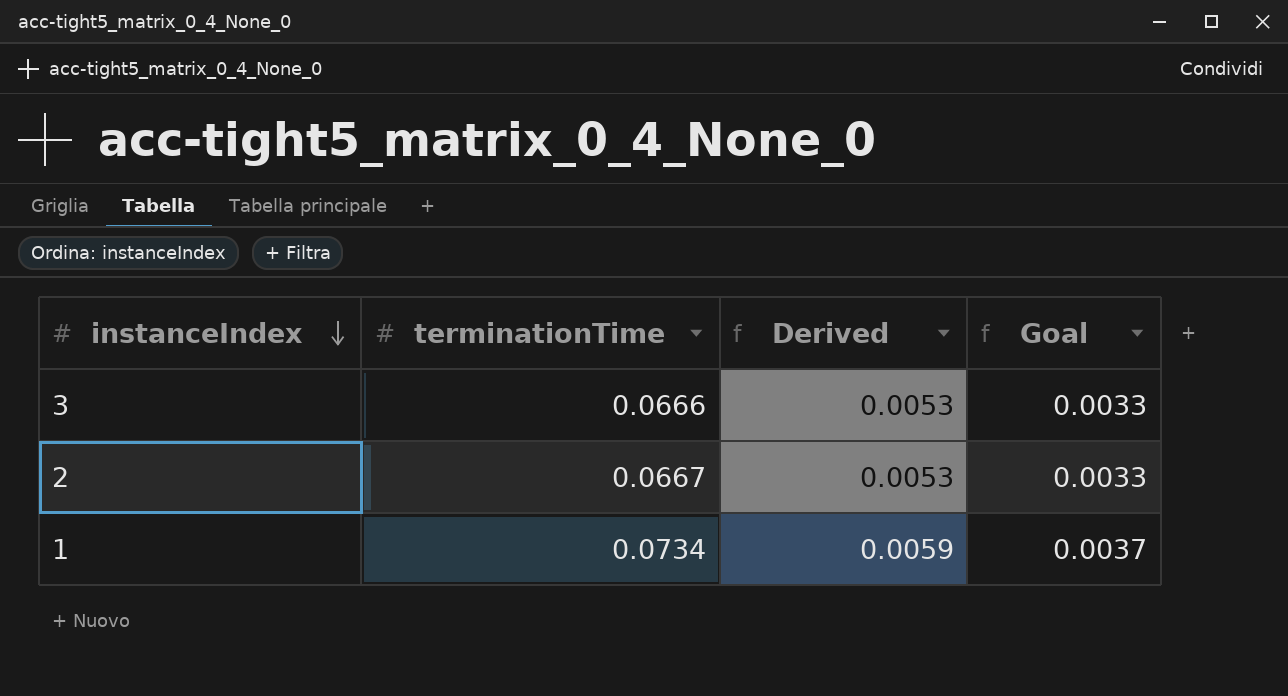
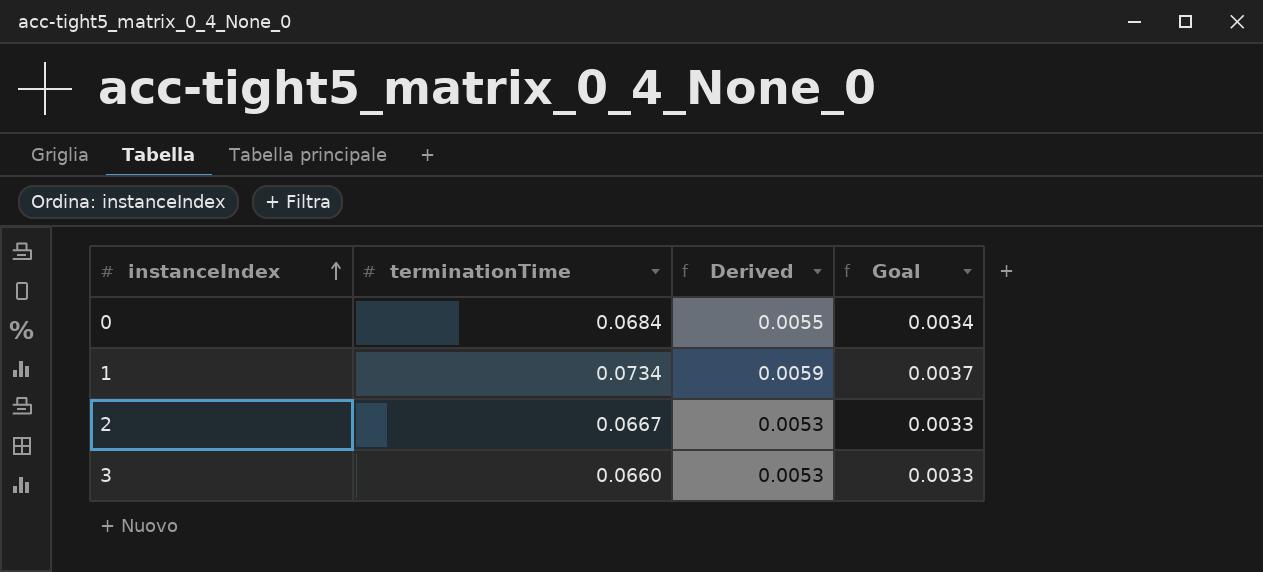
row order: instanceIndex descending -> instanceIndex ascending
row 0: none -> 0.0684 | 0.0055 | 0.0034
3 | terminationTime: 0.0666 -> 0.0660

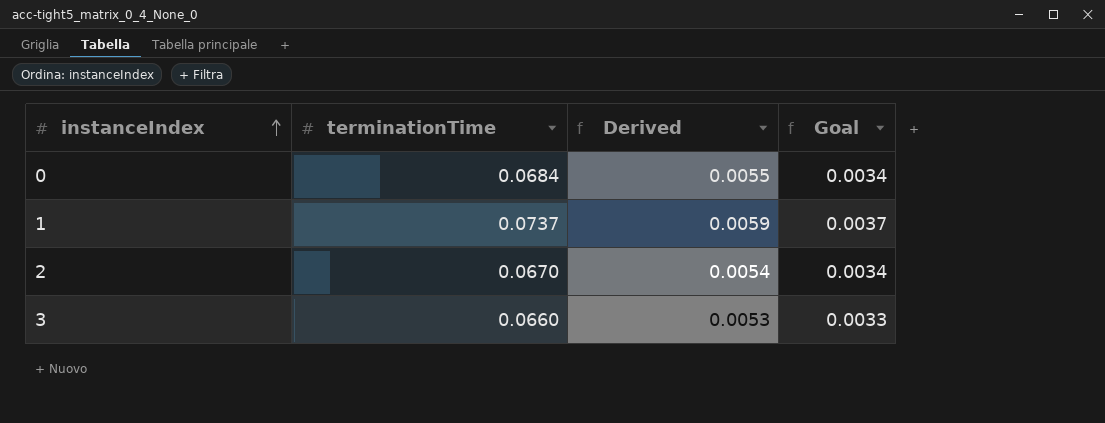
1 | terminationTime: 0.0734 -> 0.0737
2 | terminationTime: 0.0667 -> 0.0670
2 | Derived: 0.0053 -> 0.0054
2 | Goal: 0.0033 -> 0.0034

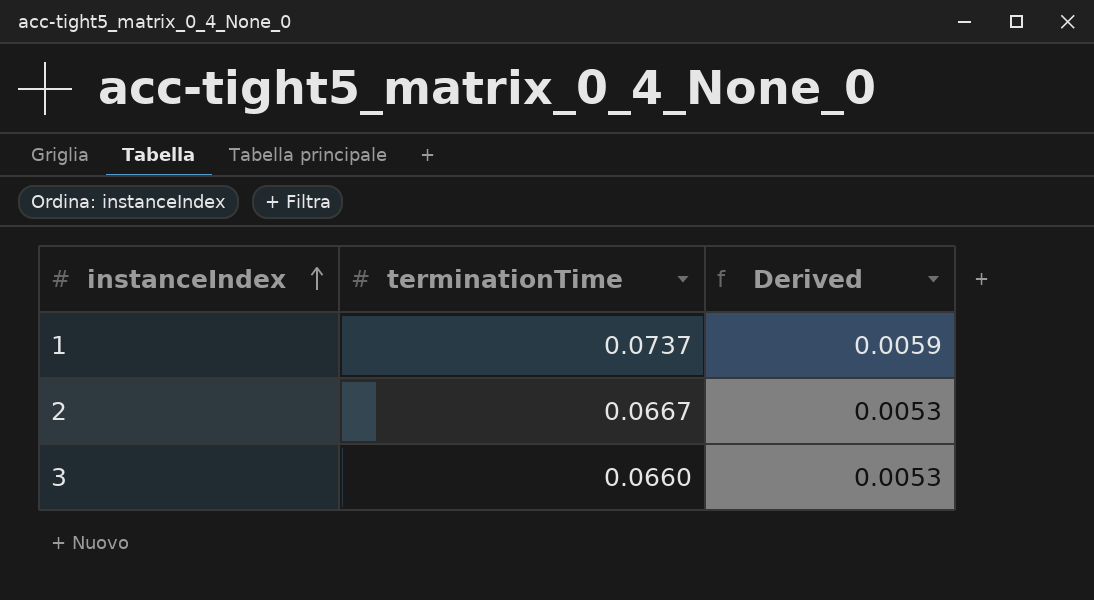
column Goal | formula: [terminationTime] * 0.05 -> none
row 0: 0.0684 | 0.0055 | 0.0034 -> none
2 | terminationTime: 0.0670 -> 0.0667
2 | Derived: 0.0054 -> 0.0053

